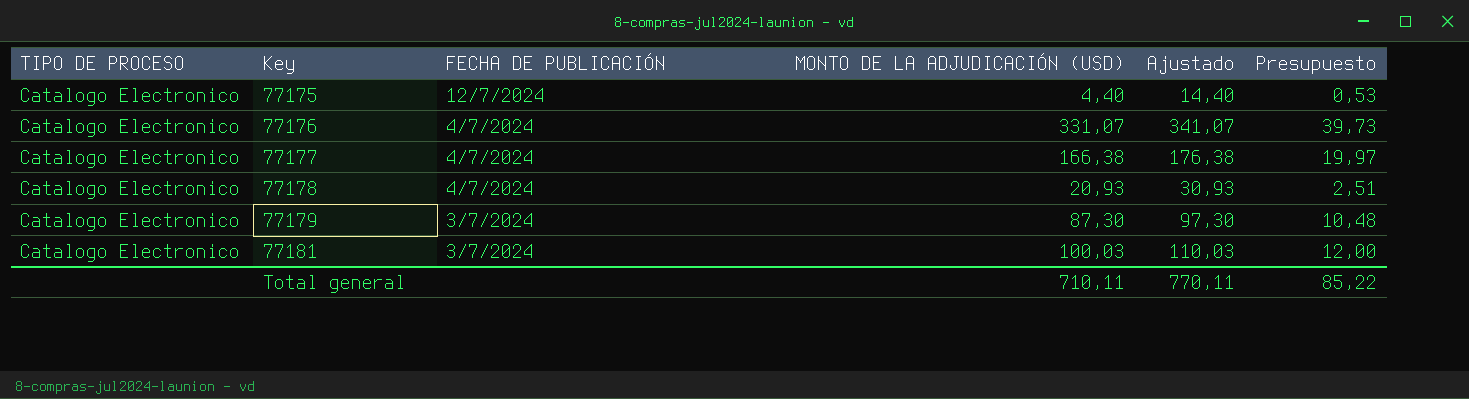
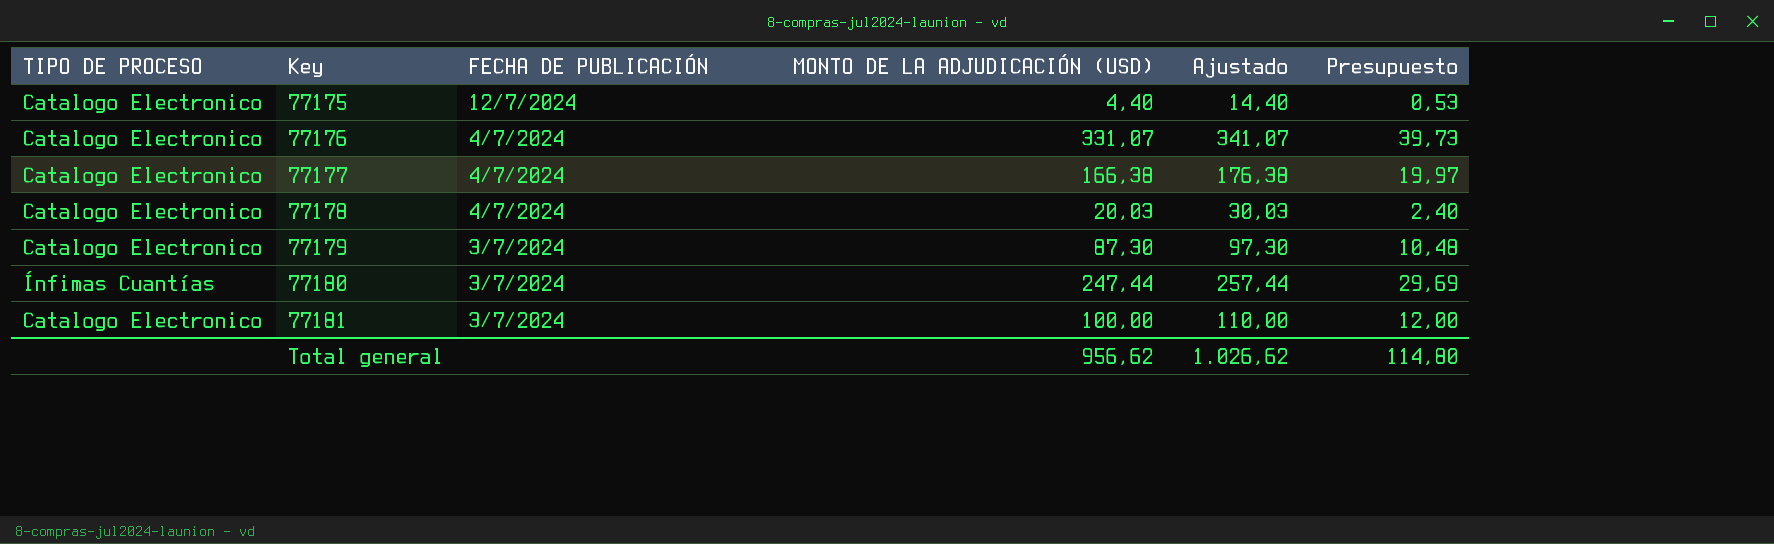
77178 | MONTO DE LA ADJUDICACIÓN (USD): 20,93 -> 20,03
77178 | Ajustado: 30,93 -> 30,03
77178 | Presupuesto: 2,51 -> 2,40
row 77180: none -> Ínfimas Cuantías | 3/7/2024 | 247,44 | 257,44 | 29,69
77181 | MONTO DE LA ADJUDICACIÓN (USD): 100,03 -> 100,00
77181 | Ajustado: 110,03 -> 110,00
Total general | MONTO DE LA ADJUDICACIÓN (USD): 710,11 -> 956,62
Total general | Ajustado: 770,11 -> 1.026,62
Total general | Presupuesto: 85,22 -> 114,80

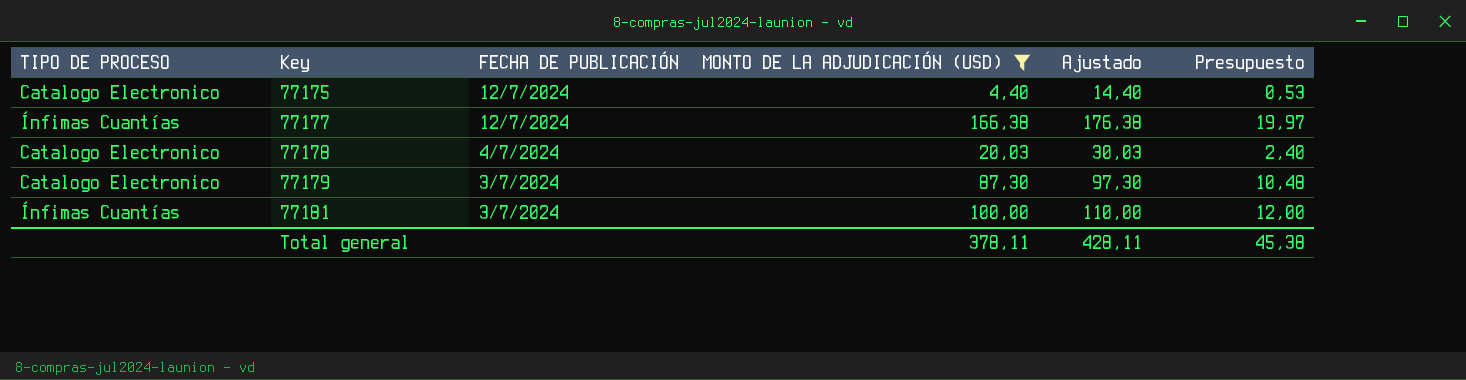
filter: none -> MONTO DE LA ADJUDICACIÓN (USD) <= 166,38
77177 | TIPO DE PROCESO: Catalogo Electronico -> Ínfimas Cuantías
77177 | FECHA DE PUBLICACIÓN: 4/7/2024 -> 12/7/2024
77181 | TIPO DE PROCESO: Catalogo Electronico -> Ínfimas Cuantías
Total general | MONTO DE LA ADJUDICACIÓN (USD): 956,62 -> 378,11
Total general | Ajustado: 1.026,62 -> 428,11
Total general | Presupuesto: 114,80 -> 45,38

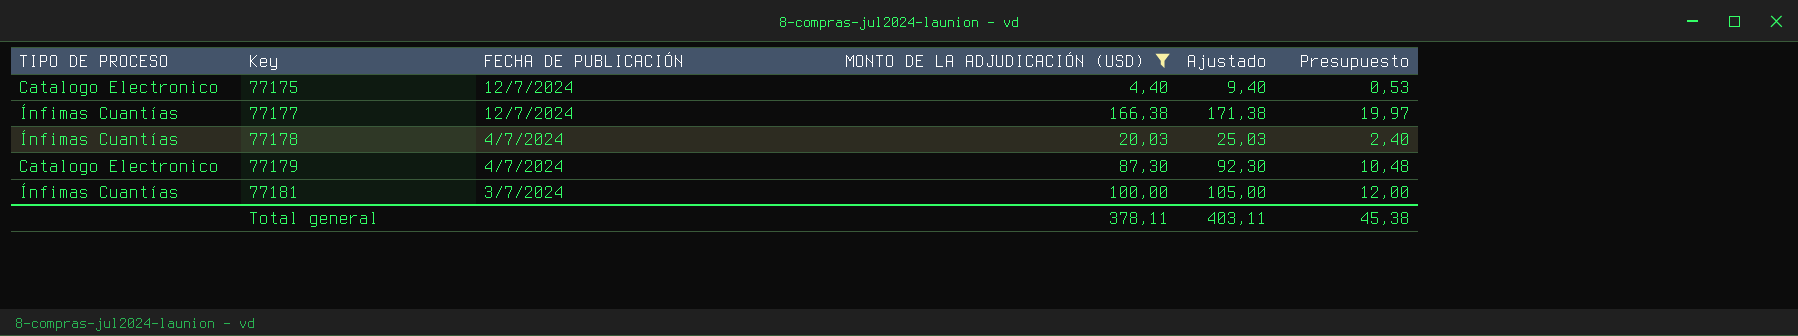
column Ajustado | formula: [MONTO DE LA ADJUDICACIÓN (USD)] + 10 -> [MONTO DE LA ADJUDICACIÓN (USD)] + 5
77178 | TIPO DE PROCESO: Catalogo Electronico -> Ínfimas Cuantías
77179 | FECHA DE PUBLICACIÓN: 3/7/2024 -> 4/7/2024
Total general | Ajustado: 428,11 -> 403,11

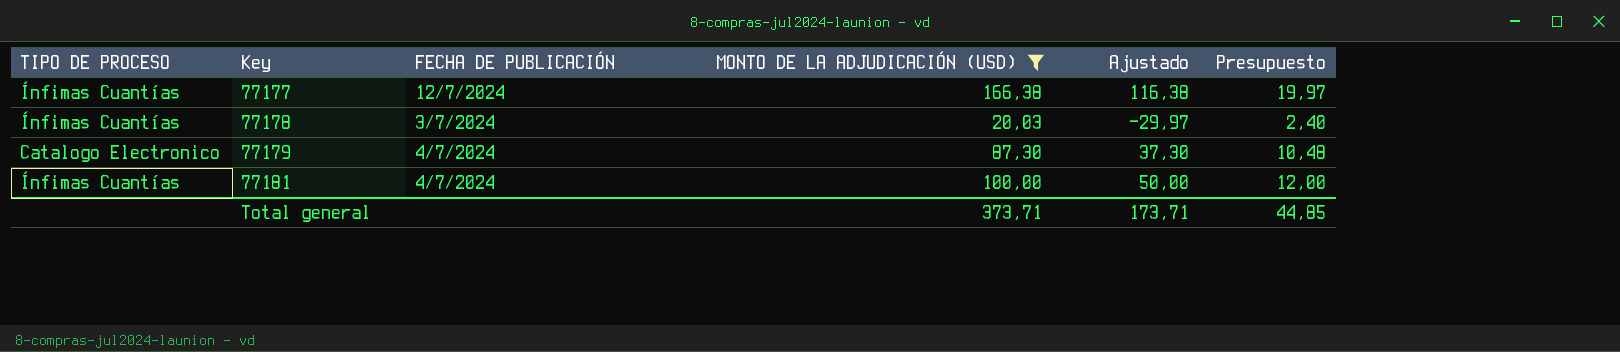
column Ajustado | formula: [MONTO DE LA ADJUDICACIÓN (USD)] + 5 -> [MONTO DE LA ADJUDICACIÓN (USD)] - 50
row 77175: Catalogo Electronico | 12/7/2024 | 4,40 | 9,40 | 0,53 -> none
77178 | FECHA DE PUBLICACIÓN: 4/7/2024 -> 3/7/2024
77181 | FECHA DE PUBLICACIÓN: 3/7/2024 -> 4/7/2024
Total general | MONTO DE LA ADJUDICACIÓN (USD): 378,11 -> 373,71
Total general | Ajustado: 403,11 -> 173,71
Total general | Presupuesto: 45,38 -> 44,85

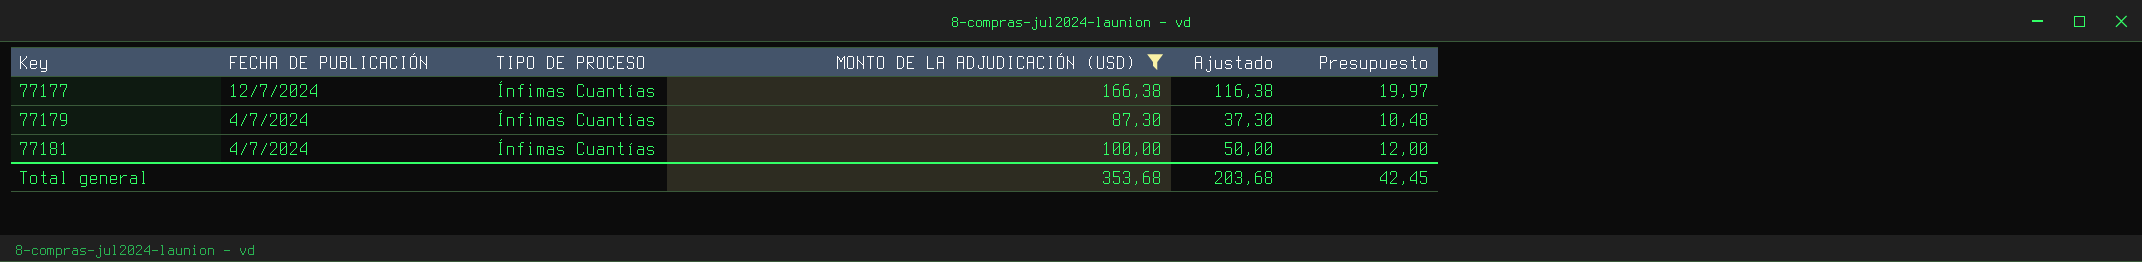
column TIPO DE PROCESO | position: 1 -> 3
row 77178: Ínfimas Cuantías | 3/7/2024 | 20,03 | -29,97 | 2,40 -> none
77179 | TIPO DE PROCESO: Catalogo Electronico -> Ínfimas Cuantías
Total general | MONTO DE LA ADJUDICACIÓN (USD): 373,71 -> 353,68
Total general | Ajustado: 173,71 -> 203,68
Total general | Presupuesto: 44,85 -> 42,45

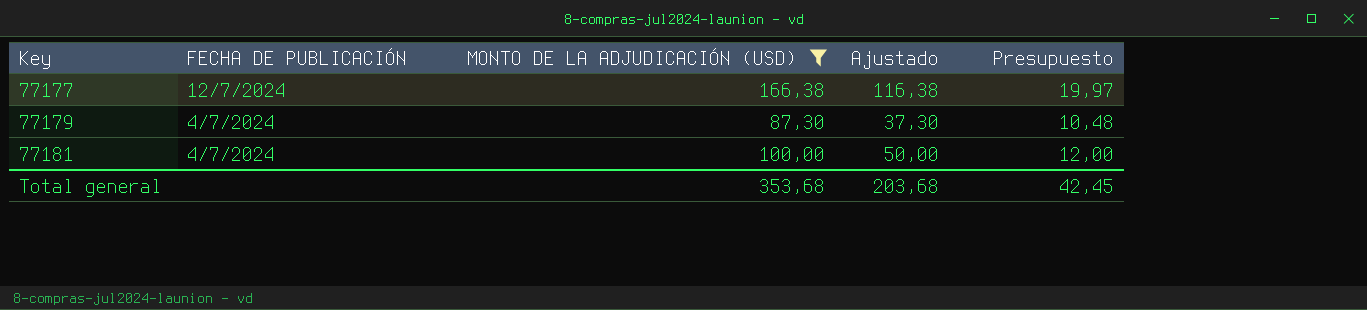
column TIPO DE PROCESO | position: 3 -> none

